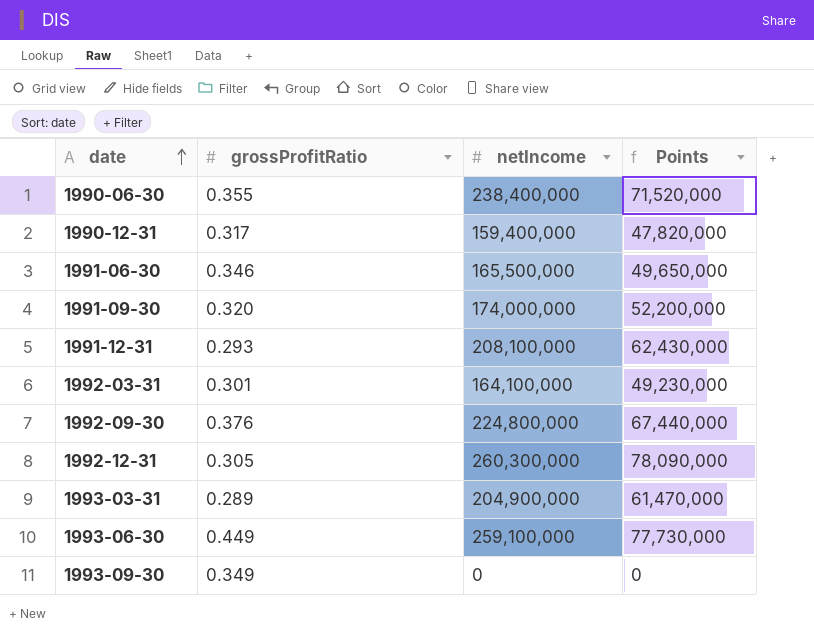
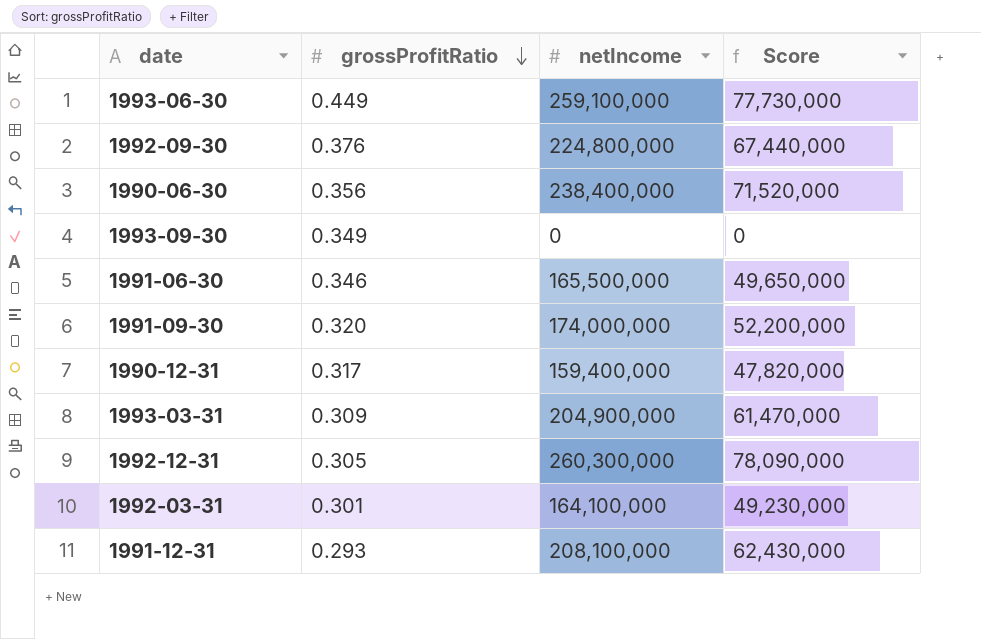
row order: date ascending -> grossProfitRatio descending
column name: Points -> Score
1990-06-30 | grossProfitRatio: 0.355 -> 0.356
1993-03-31 | grossProfitRatio: 0.289 -> 0.309

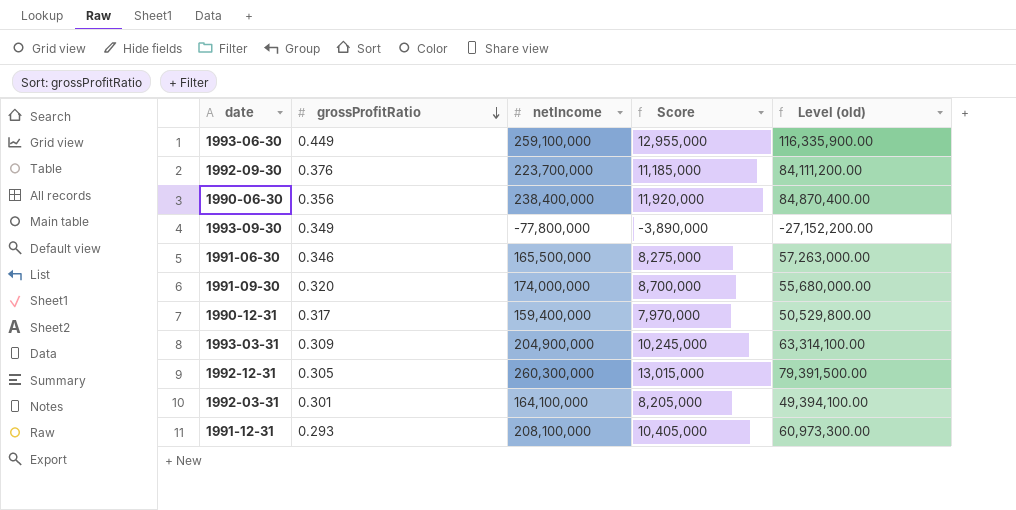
column Score | formula: [netIncome] * 0.3 -> [netIncome] * 0.05
column Level (old) | formula: none -> [grossProfitRatio] * [netIncome]
1992-09-30 | netIncome: 224,800,000 -> 223,700,000
1993-09-30 | netIncome: 0 -> -77,800,000

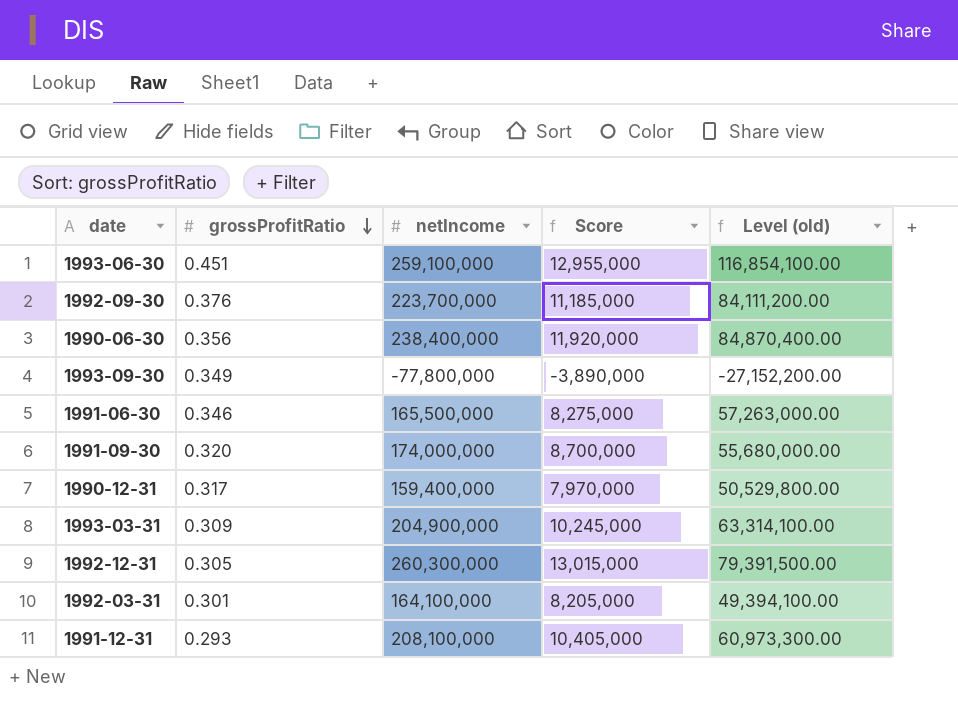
1993-06-30 | grossProfitRatio: 0.449 -> 0.451
1993-06-30 | Level (old): 116,335,900.00 -> 116,854,100.00

